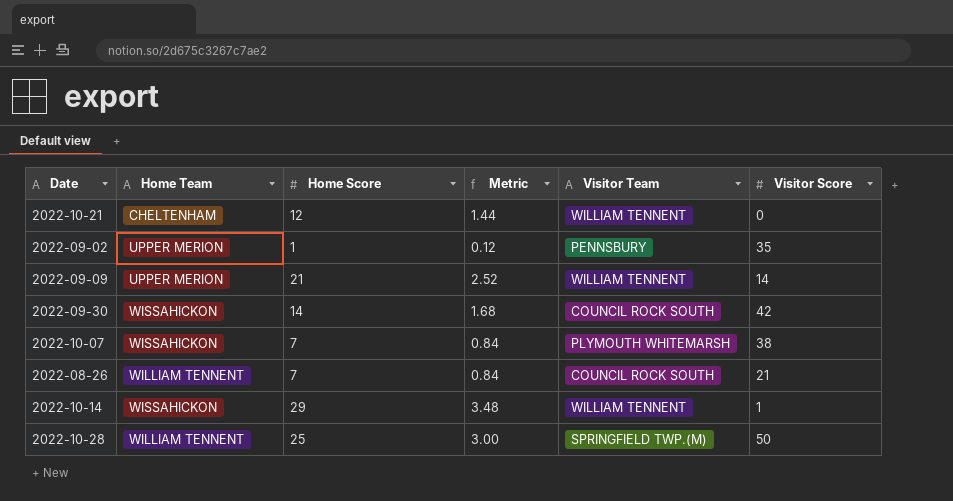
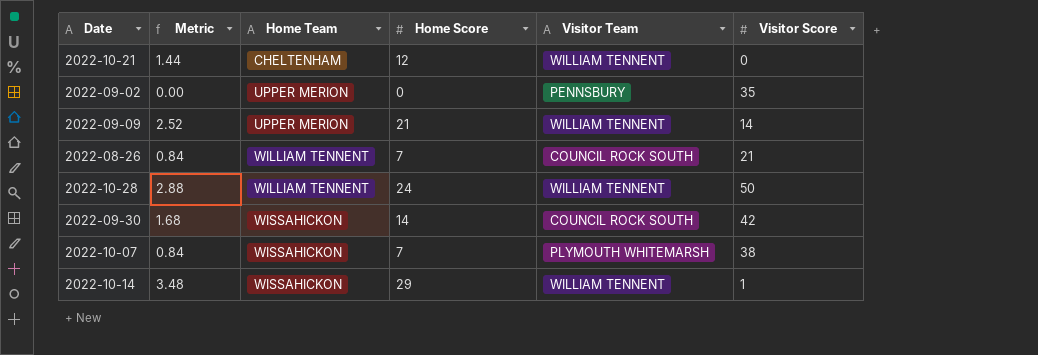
row order: none -> Home Team ascending
column Metric | position: 4 -> 2
2022-09-02 | Metric: 0.12 -> 0.00
2022-09-02 | Home Score: 1 -> 0
2022-10-28 | Metric: 3.00 -> 2.88
2022-10-28 | Home Score: 25 -> 24
2022-10-28 | Visitor Team: SPRINGFIELD TWP.(M) -> WILLIAM TENNENT

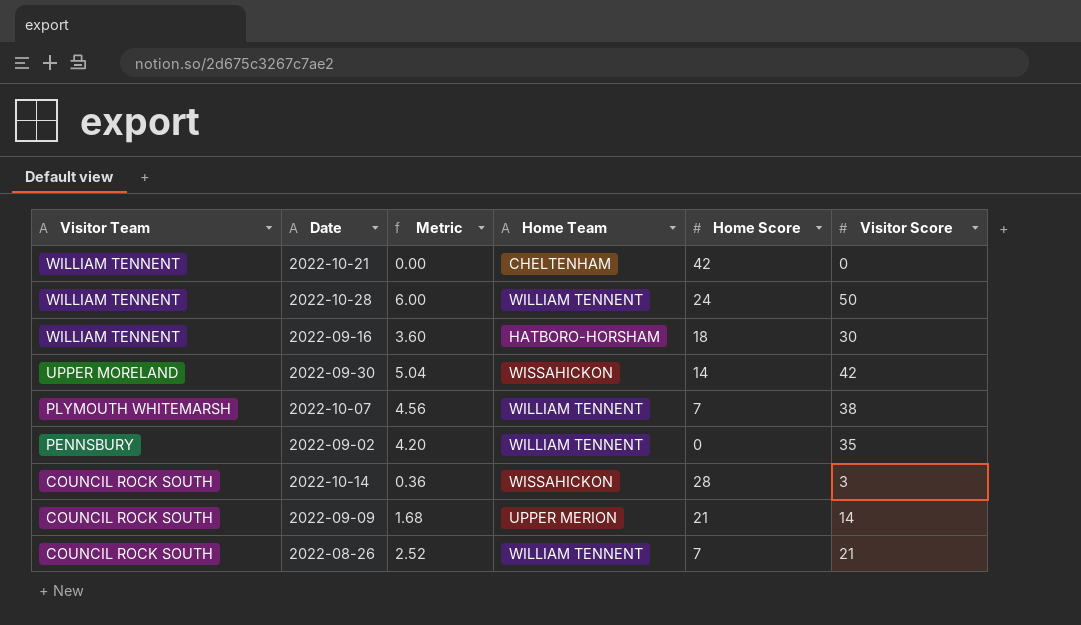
row order: Home Team ascending -> Visitor Team descending
column Visitor Team | position: 5 -> 1
column Metric | formula: [Home Score] * 0.12 -> [Visitor Score] * 0.12
2022-10-21 | Home Score: 12 -> 42
row 2022-09-16: none -> WILLIAM TENNENT | 3.60 | HATBORO-HORSHAM | 18 | 30
2022-09-30 | Visitor Team: COUNCIL ROCK SOUTH -> UPPER MORELAND
2022-10-07 | Home Team: WISSAHICKON -> WILLIAM TENNENT
2022-09-02 | Home Team: UPPER MERION -> WILLIAM TENNENT
2022-10-14 | Visitor Team: WILLIAM TENNENT -> COUNCIL ROCK SOUTH
2022-10-14 | Home Score: 29 -> 28
2022-10-14 | Visitor Score: 1 -> 3
2022-09-09 | Visitor Team: WILLIAM TENNENT -> COUNCIL ROCK SOUTH

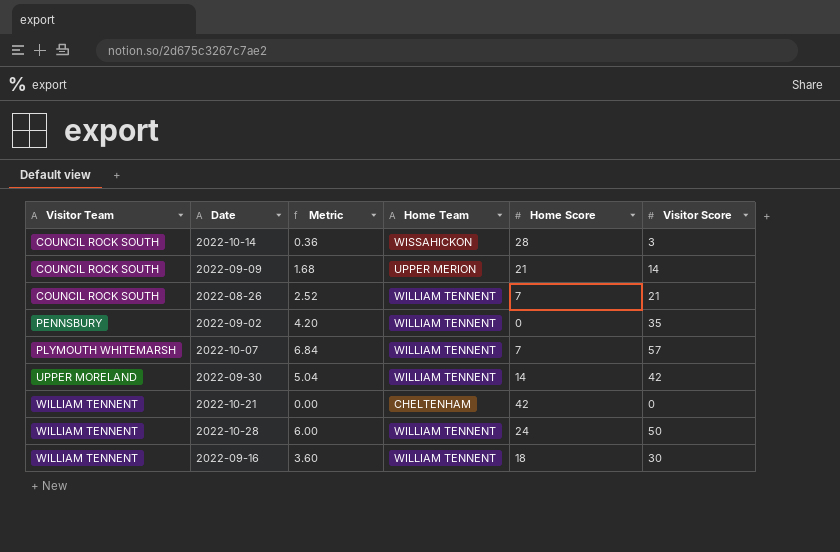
row order: Visitor Team descending -> Visitor Team ascending
2022-10-07 | Metric: 4.56 -> 6.84
2022-10-07 | Visitor Score: 38 -> 57
2022-09-30 | Home Team: WISSAHICKON -> WILLIAM TENNENT
2022-09-16 | Home Team: HATBORO-HORSHAM -> WILLIAM TENNENT

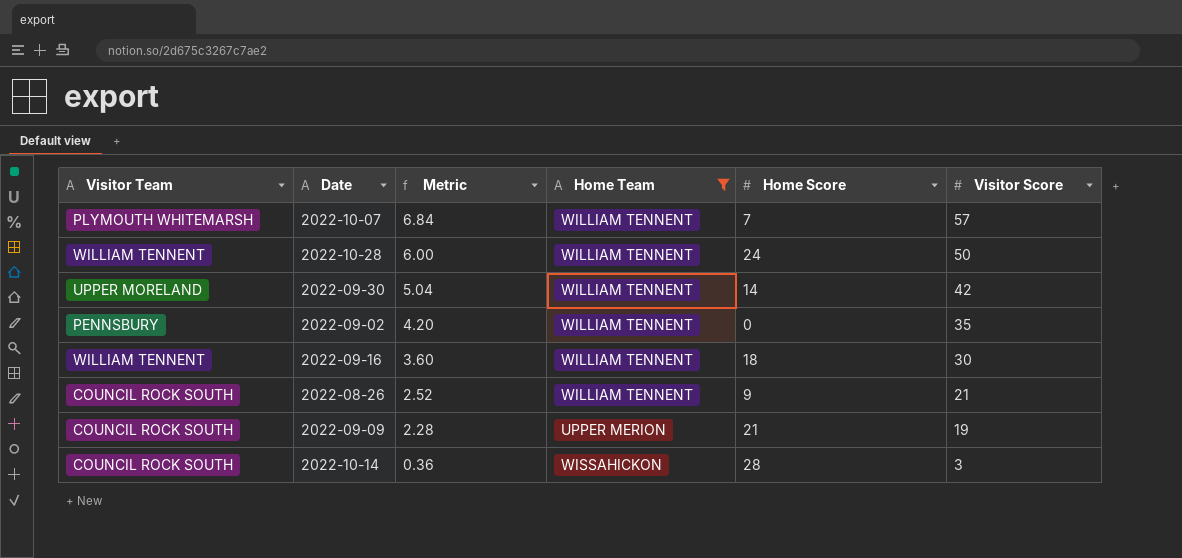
filter: none -> Home Team != CHELTENHAM
row order: Visitor Team ascending -> Metric descending
2022-08-26 | Home Score: 7 -> 9
2022-09-09 | Metric: 1.68 -> 2.28
2022-09-09 | Visitor Score: 14 -> 19

